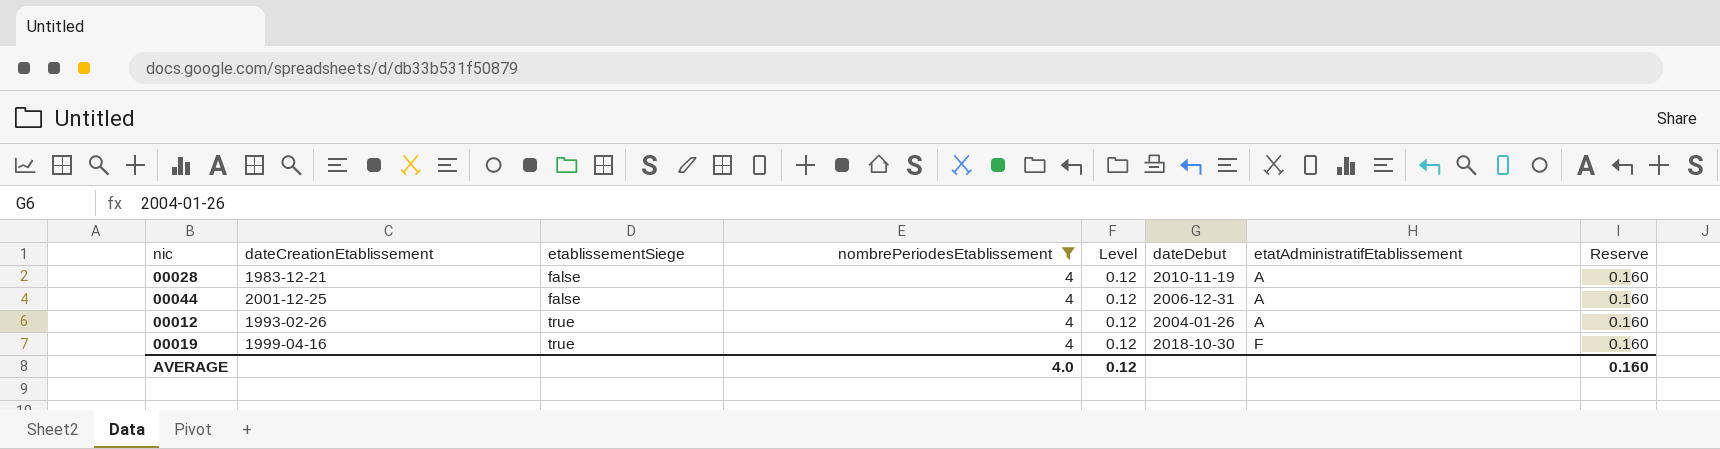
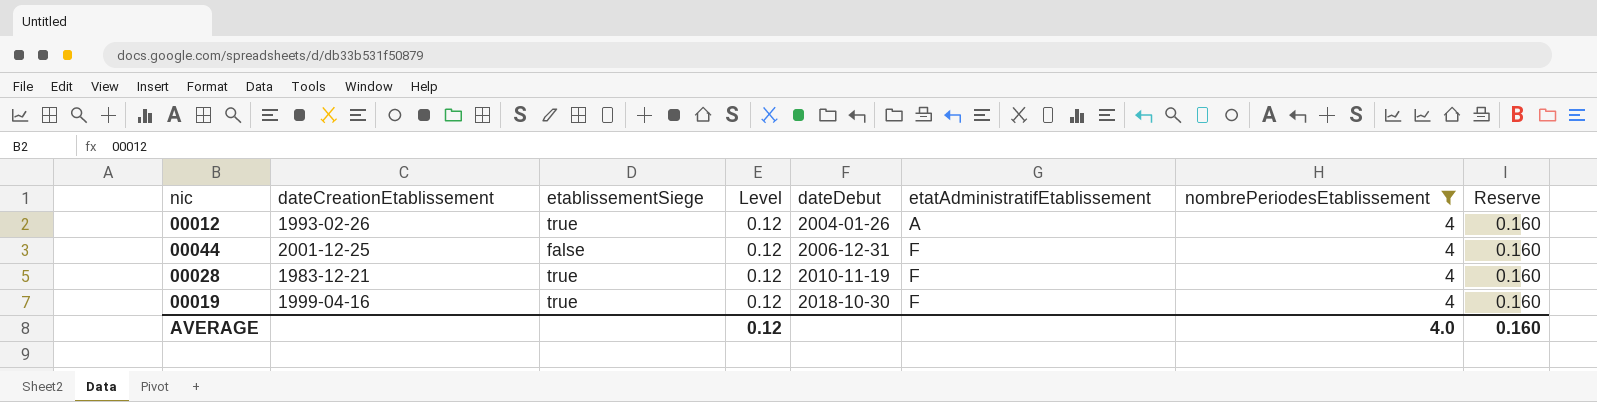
row order: etablissementSiege ascending -> dateDebut ascending
column nombrePeriodesEtablissement | position: 4 -> 7
00044 | etatAdministratifEtablissement: A -> F
00028 | etablissementSiege: false -> true
00028 | etatAdministratifEtablissement: A -> F

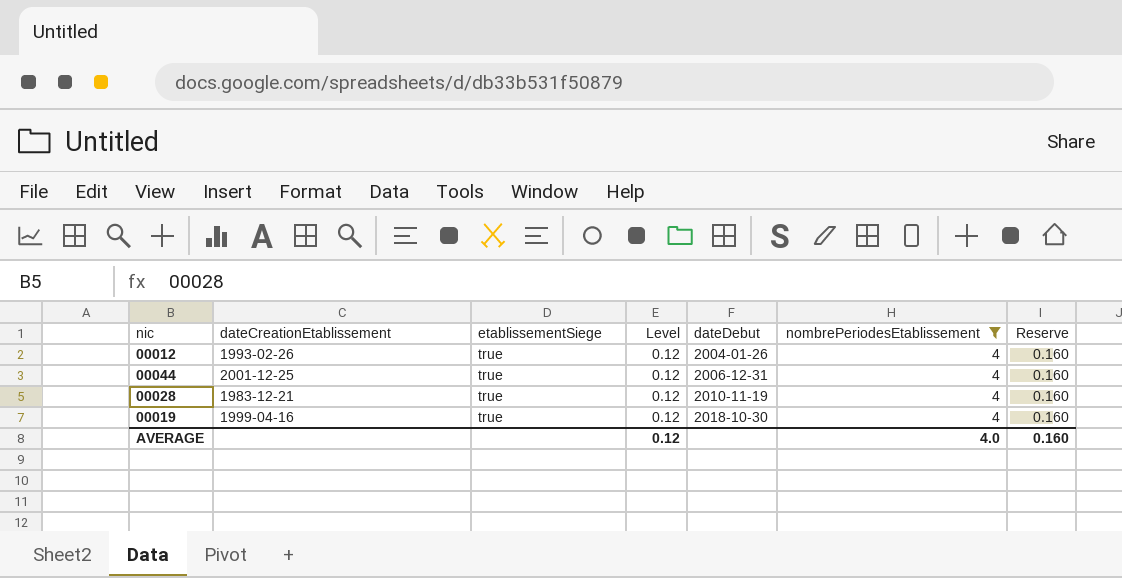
column etatAdministratifEtablissement | position: 6 -> none
00044 | etablissementSiege: false -> true

